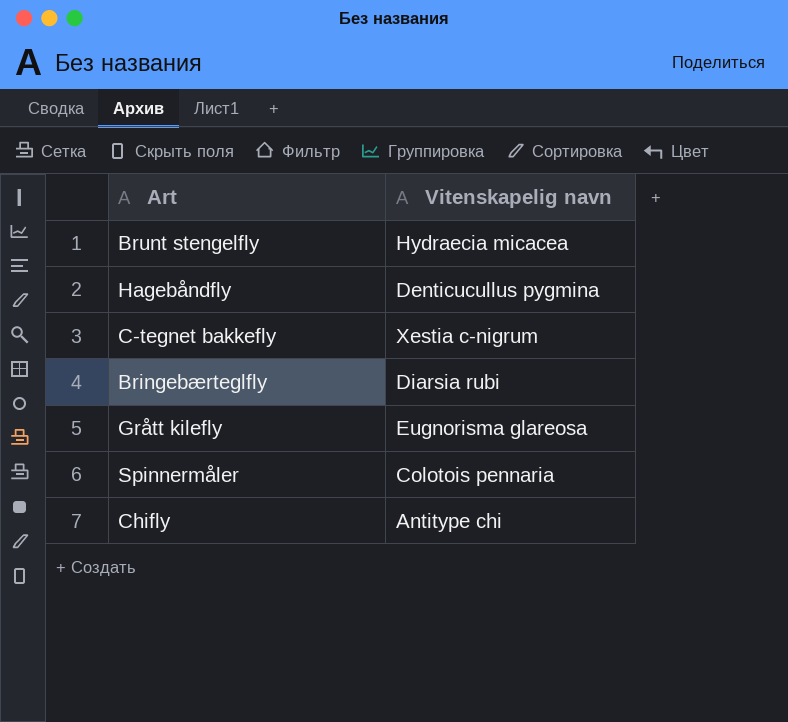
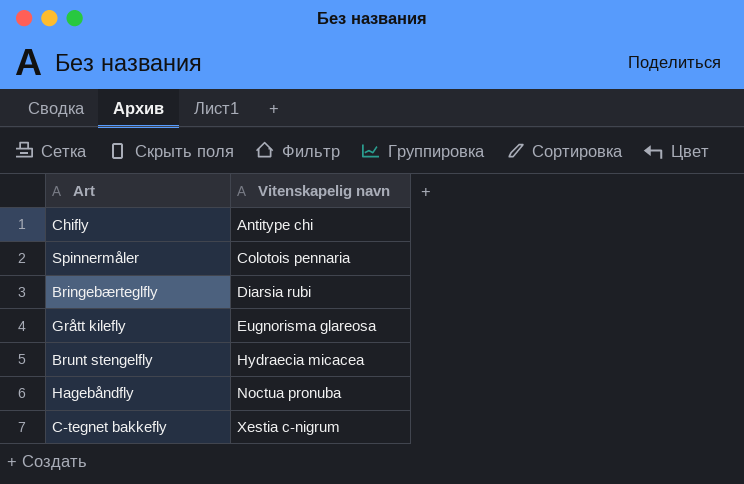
row order: none -> Vitenskapelig navn ascending
Hagebåndfly | Vitenskapelig navn: Denticucullus pygmina -> Noctua pronuba

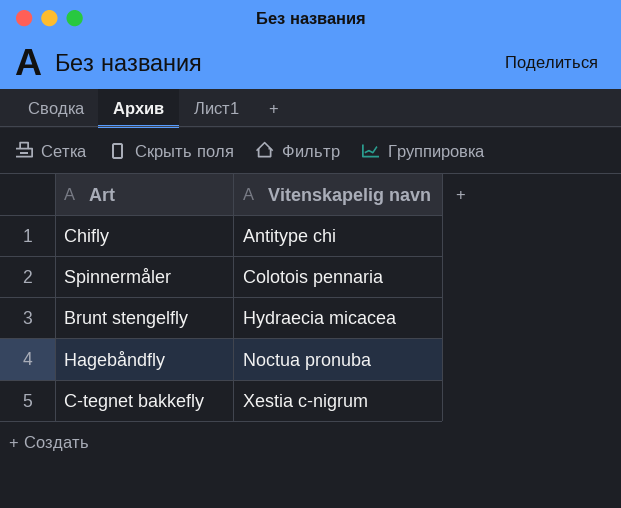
row Bringebærteglfly: Diarsia rubi -> none
row Grått kilefly: Eugnorisma glareosa -> none

